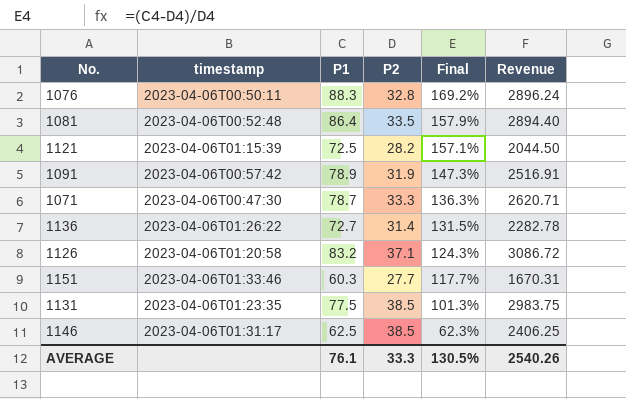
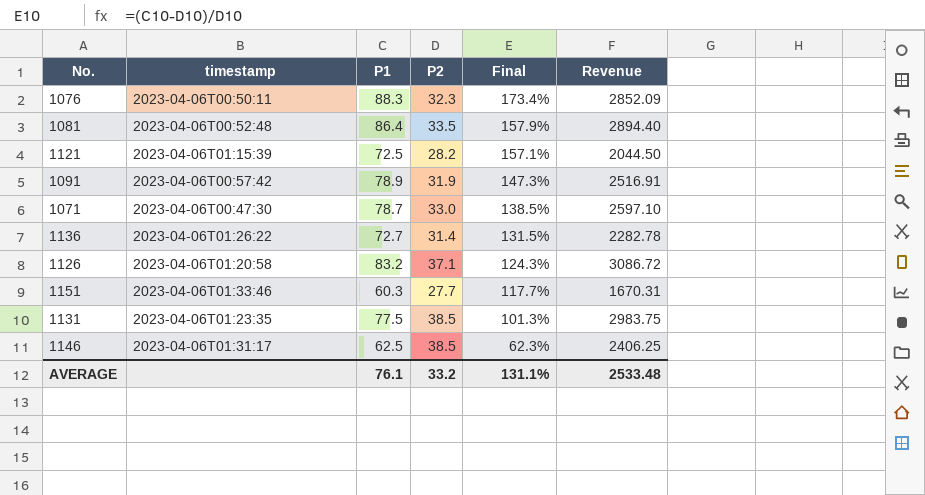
1076 | P2: 32.8 -> 32.3
1076 | Final: 169.2% -> 173.4%
1076 | Revenue: 2896.24 -> 2852.09
1071 | P2: 33.3 -> 33.0
1071 | Final: 136.3% -> 138.5%
1071 | Revenue: 2620.71 -> 2597.10
AVERAGE | P2: 33.3 -> 33.2
AVERAGE | Final: 130.5% -> 131.1%
AVERAGE | Revenue: 2540.26 -> 2533.48

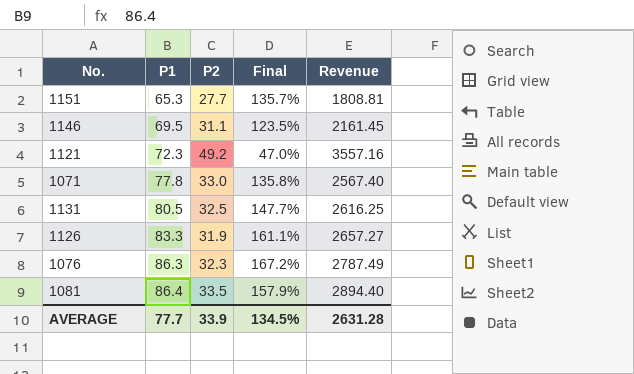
row order: Final descending -> P1 ascending
column timestamp | position: 2 -> none
row 1091: 2023-04-06T00:57:42 | 78.9 | 31.9 | 147.3% | 2516.91 -> none
row 1136: 2023-04-06T01:26:22 | 72.7 | 31.4 | 131.5% | 2282.78 -> none
1151 | P1: 60.3 -> 65.3
1151 | Final: 117.7% -> 135.7%
1151 | Revenue: 1670.31 -> 1808.81
1146 | P1: 62.5 -> 69.5
1146 | P2: 38.5 -> 31.1
1146 | Final: 62.3% -> 123.5%
1146 | Revenue: 2406.25 -> 2161.45
1121 | P1: 72.5 -> 72.3
1121 | P2: 28.2 -> 49.2
1121 | Final: 157.1% -> 47.0%
1121 | Revenue: 2044.50 -> 3557.16
1071 | P1: 78.7 -> 77.8
1071 | Final: 138.5% -> 135.8%
1071 | Revenue: 2597.10 -> 2567.40
1131 | P1: 77.5 -> 80.5
1131 | P2: 38.5 -> 32.5
1131 | Final: 101.3% -> 147.7%
1131 | Revenue: 2983.75 -> 2616.25
1126 | P1: 83.2 -> 83.3
1126 | P2: 37.1 -> 31.9
1126 | Final: 124.3% -> 161.1%
1126 | Revenue: 3086.72 -> 2657.27
1076 | P1: 88.3 -> 86.3
1076 | Final: 173.4% -> 167.2%
1076 | Revenue: 2852.09 -> 2787.49
AVERAGE | P1: 76.1 -> 77.7
AVERAGE | P2: 33.2 -> 33.9
AVERAGE | Final: 131.1% -> 134.5%
AVERAGE | Revenue: 2533.48 -> 2631.28

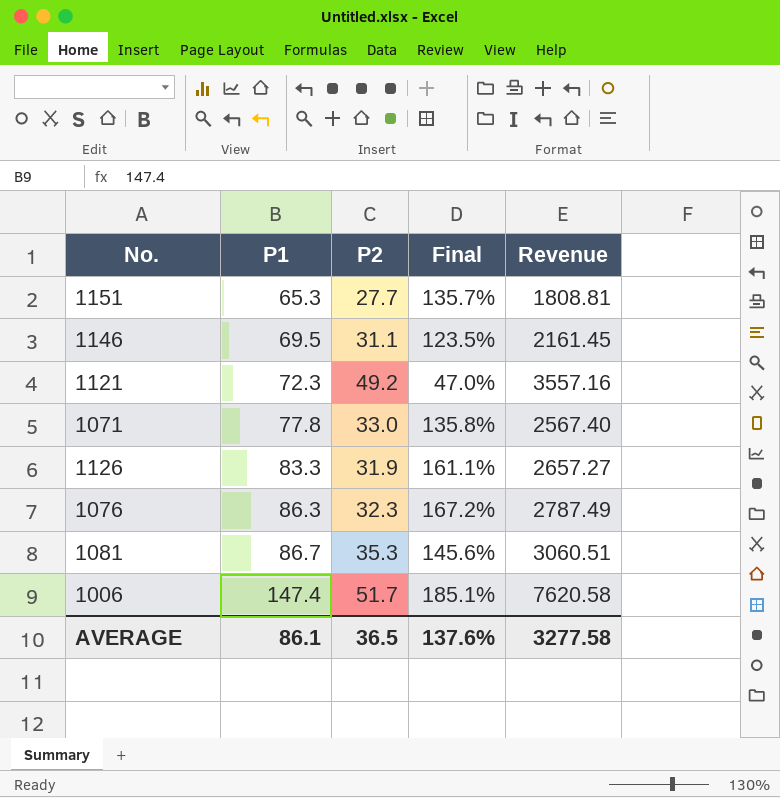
row 1131: 80.5 | 32.5 | 147.7% | 2616.25 -> none
1081 | P1: 86.4 -> 86.7
1081 | P2: 33.5 -> 35.3
1081 | Final: 157.9% -> 145.6%
1081 | Revenue: 2894.40 -> 3060.51
row 1006: none -> 147.4 | 51.7 | 185.1% | 7620.58
AVERAGE | P1: 77.7 -> 86.1
AVERAGE | P2: 33.9 -> 36.5
AVERAGE | Final: 134.5% -> 137.6%
AVERAGE | Revenue: 2631.28 -> 3277.58

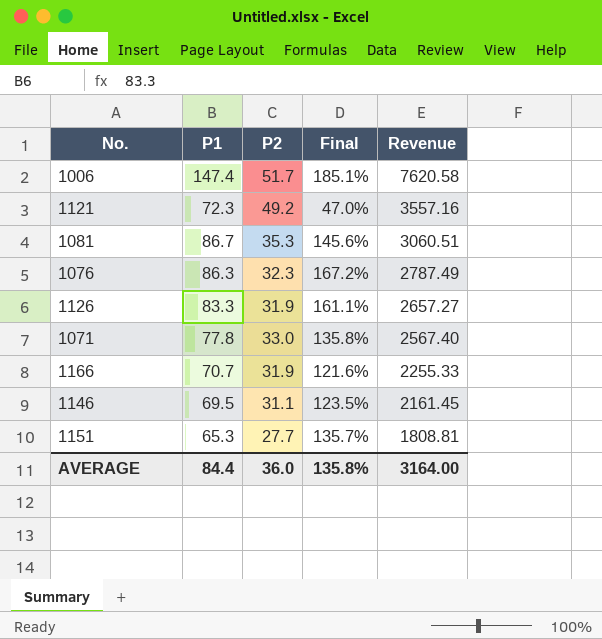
row order: P1 ascending -> Revenue descending
row 1166: none -> 70.7 | 31.9 | 121.6% | 2255.33
AVERAGE | P1: 86.1 -> 84.4
AVERAGE | P2: 36.5 -> 36.0
AVERAGE | Final: 137.6% -> 135.8%
AVERAGE | Revenue: 3277.58 -> 3164.00

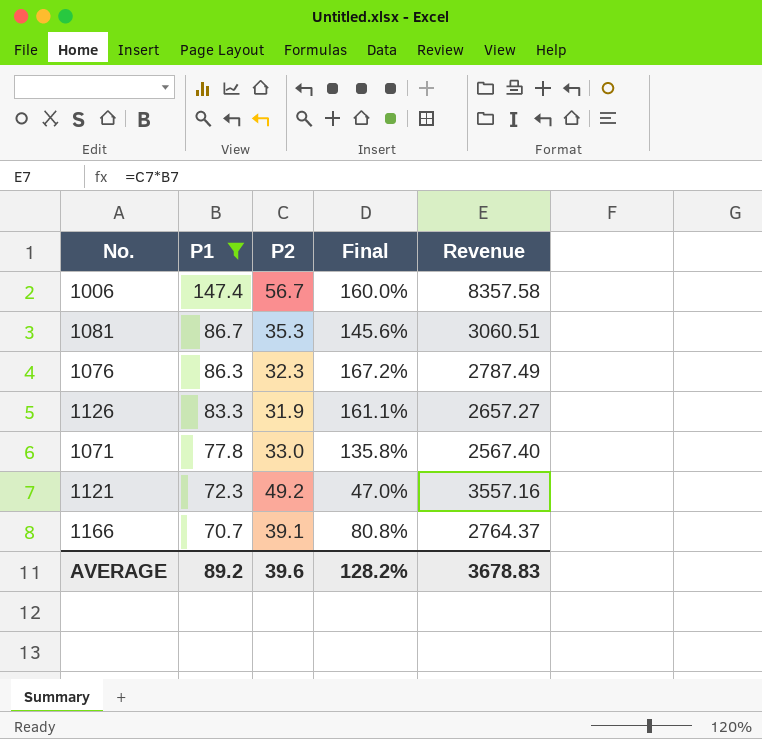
filter: none -> P1 >= 70.7
row order: Revenue descending -> P1 descending
1006 | P2: 51.7 -> 56.7
1006 | Final: 185.1% -> 160.0%
1006 | Revenue: 7620.58 -> 8357.58
1166 | P2: 31.9 -> 39.1
1166 | Final: 121.6% -> 80.8%
1166 | Revenue: 2255.33 -> 2764.37
AVERAGE | P1: 84.4 -> 89.2
AVERAGE | P2: 36.0 -> 39.6
AVERAGE | Final: 135.8% -> 128.2%
AVERAGE | Revenue: 3164.00 -> 3678.83

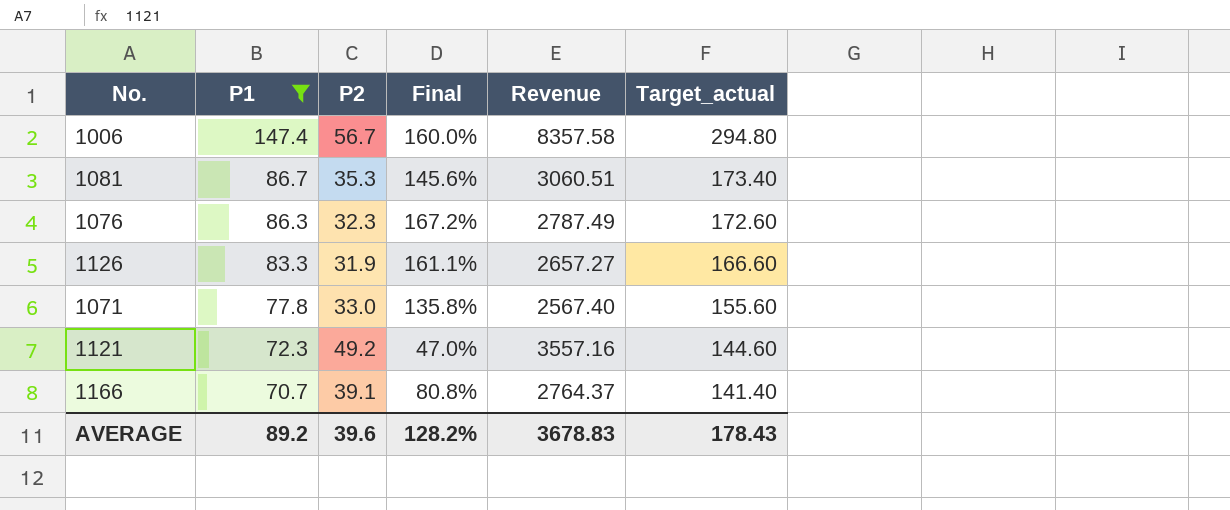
column Target_actual | formula: none -> [P1] * 2

